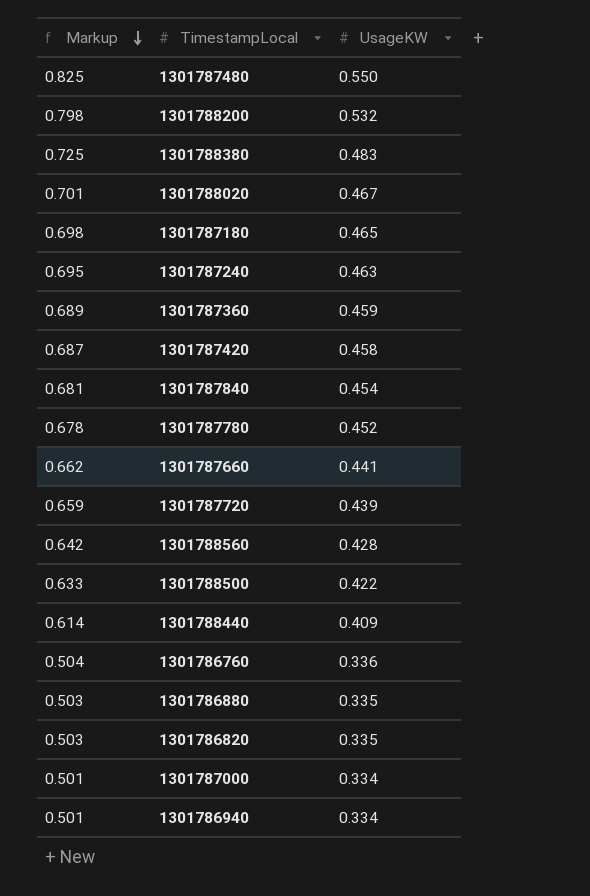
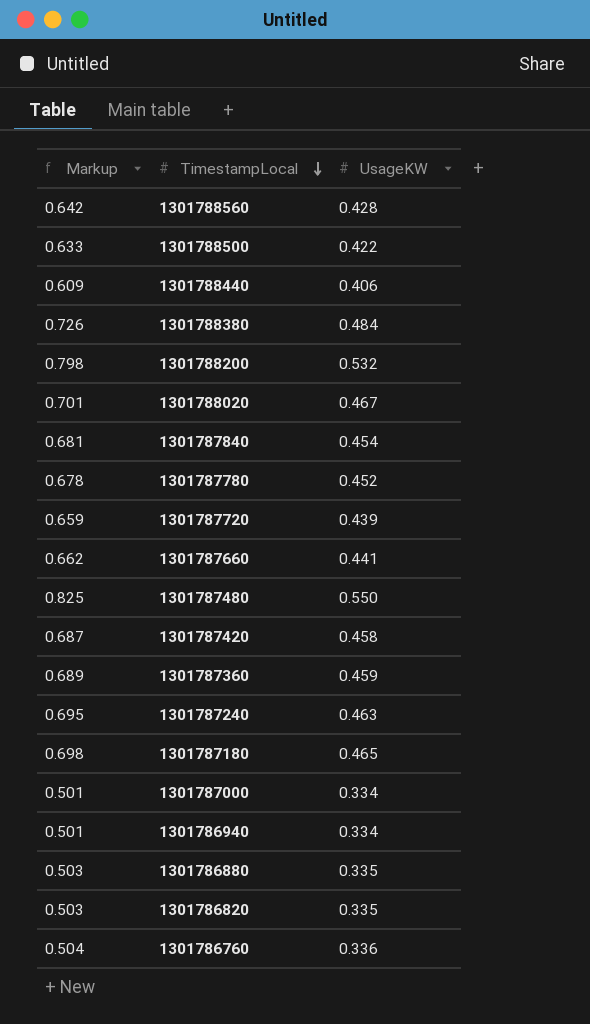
row order: Markup descending -> TimestampLocal descending
1301788440 | Markup: 0.614 -> 0.609
1301788440 | UsageKW: 0.409 -> 0.406
1301788380 | Markup: 0.725 -> 0.726
1301788380 | UsageKW: 0.483 -> 0.484

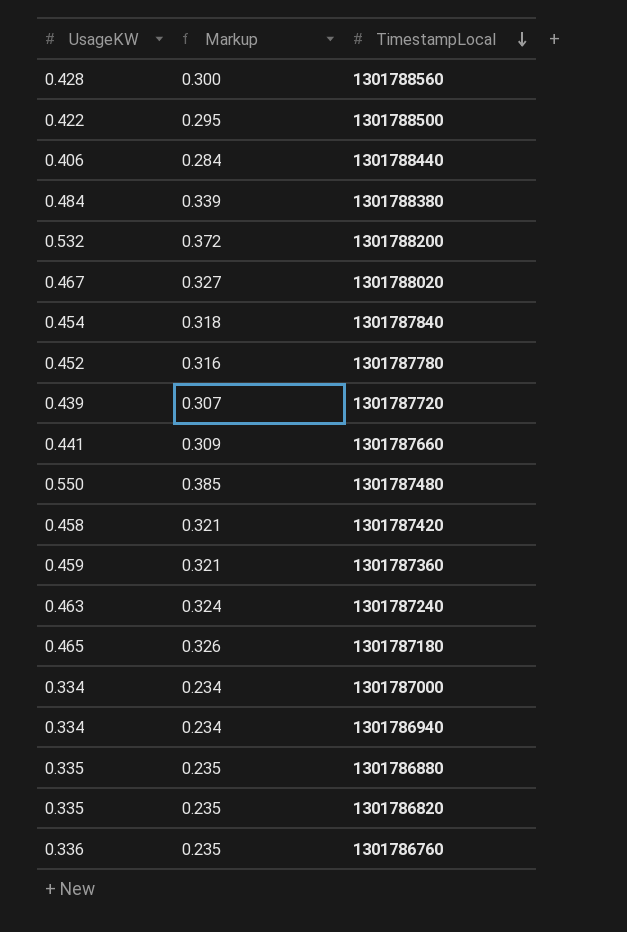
column UsageKW | position: 3 -> 1
column Markup | formula: [UsageKW] * 1.5 -> [UsageKW] * 0.7

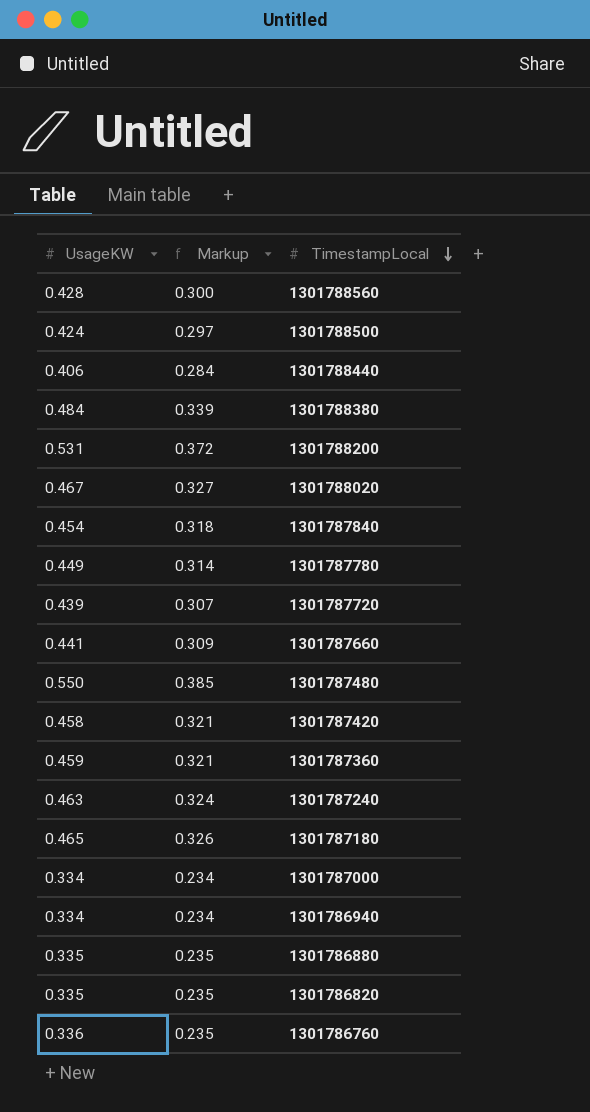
1301788500 | UsageKW: 0.422 -> 0.424
1301788500 | Markup: 0.295 -> 0.297
1301788200 | UsageKW: 0.532 -> 0.531
1301787780 | UsageKW: 0.452 -> 0.449
1301787780 | Markup: 0.316 -> 0.314

